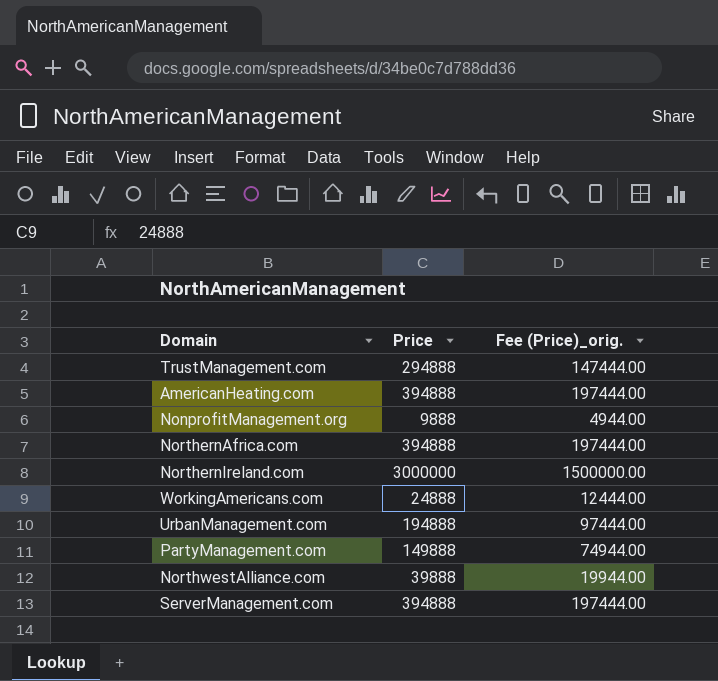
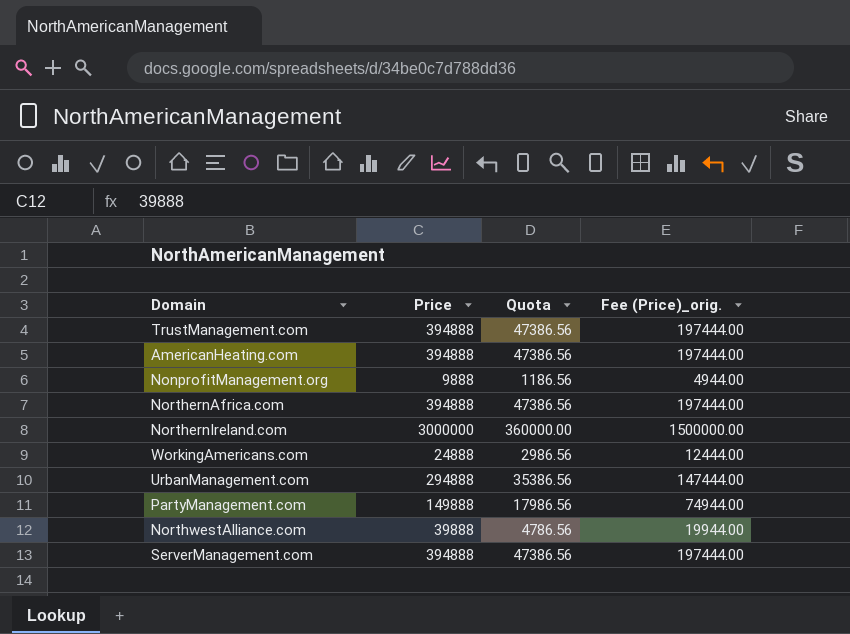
column Quota | formula: none -> [Price] * 0.12
TrustManagement.com | Price: 294888 -> 394888
TrustManagement.com | Fee (Price)_orig.: 147444.00 -> 197444.00
UrbanManagement.com | Price: 194888 -> 294888
UrbanManagement.com | Fee (Price)_orig.: 97444.00 -> 147444.00

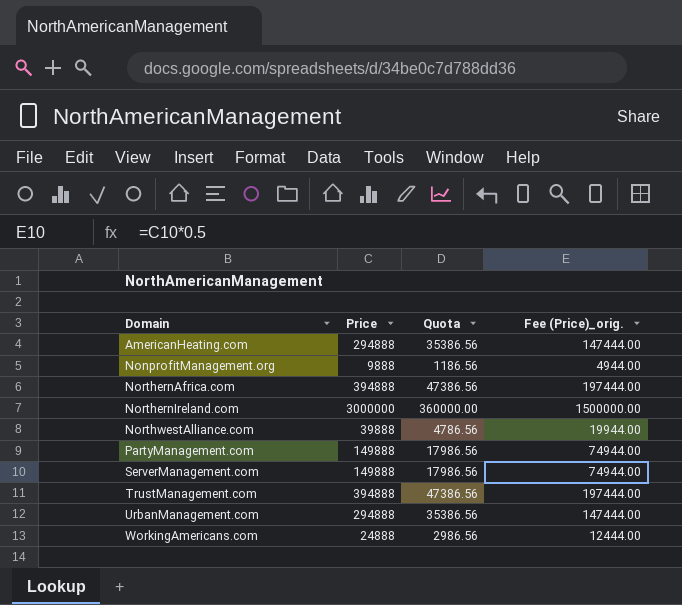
row order: none -> Domain ascending
AmericanHeating.com | Price: 394888 -> 294888
AmericanHeating.com | Quota: 47386.56 -> 35386.56
AmericanHeating.com | Fee (Price)_orig.: 197444.00 -> 147444.00
ServerManagement.com | Price: 394888 -> 149888
ServerManagement.com | Quota: 47386.56 -> 17986.56
ServerManagement.com | Fee (Price)_orig.: 197444.00 -> 74944.00

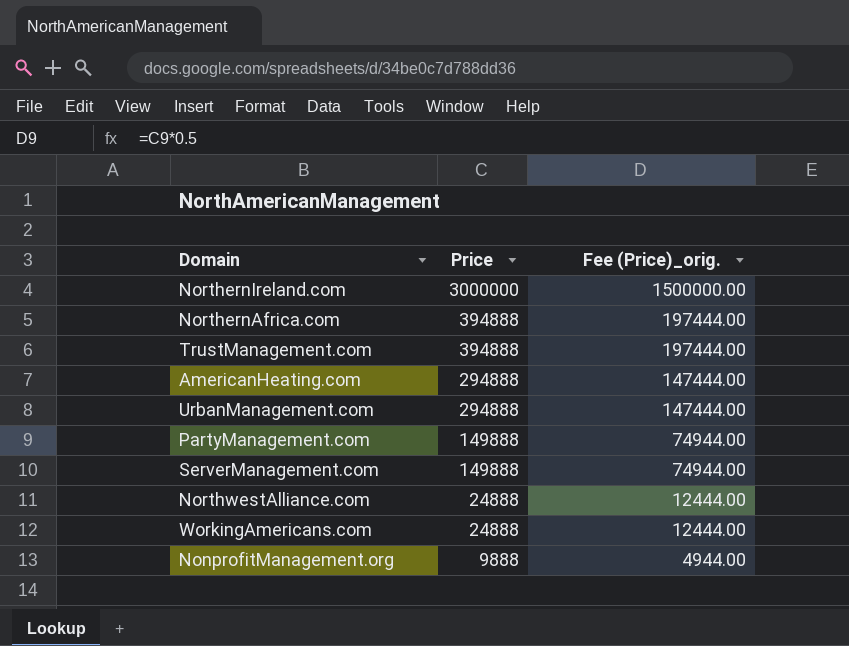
row order: Domain ascending -> Price descending
column Quota | formula: [Price] * 0.12 -> none
NorthwestAlliance.com | Price: 39888 -> 24888
NorthwestAlliance.com | Fee (Price)_orig.: 19944.00 -> 12444.00

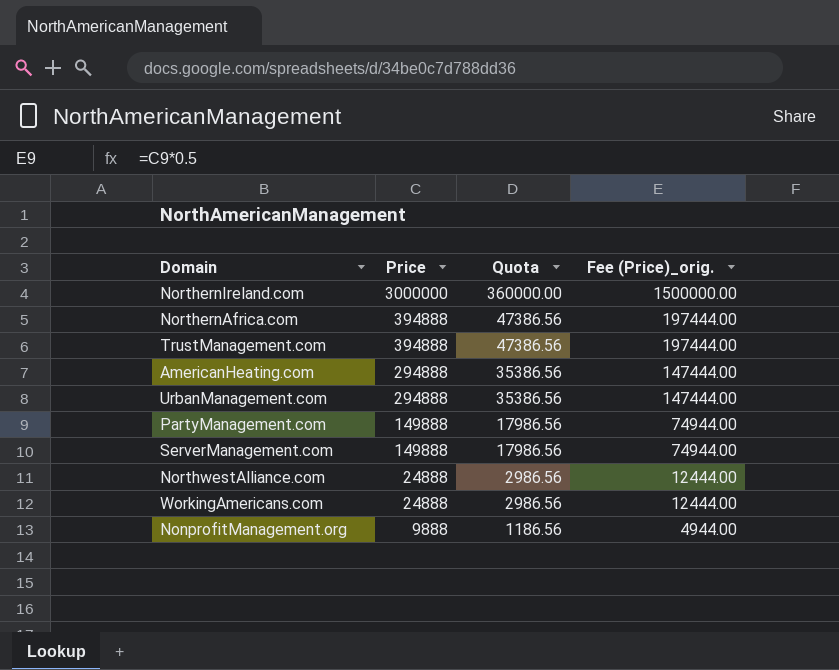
column Quota | formula: none -> [Price] * 0.12

